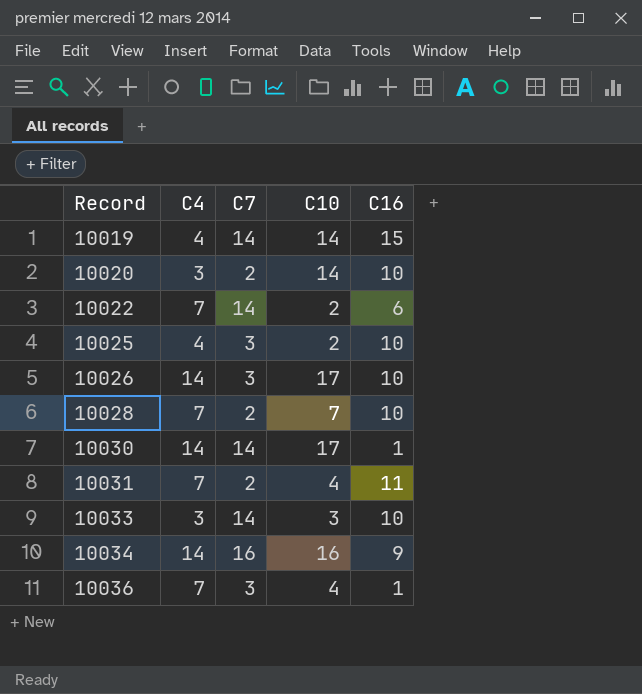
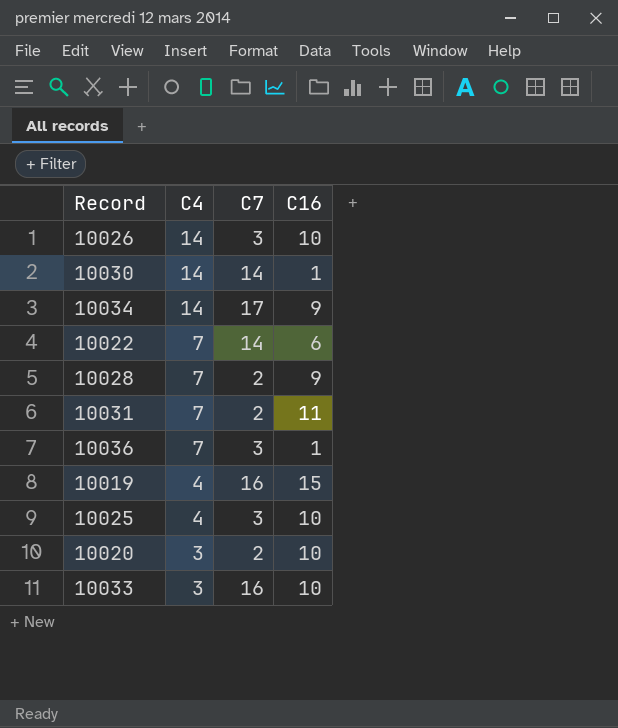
row order: Record ascending -> C4 descending
column C10 | position: 4 -> none
10034 | C7: 16 -> 17
10028 | C16: 10 -> 9
10019 | C7: 14 -> 16
10033 | C7: 14 -> 16

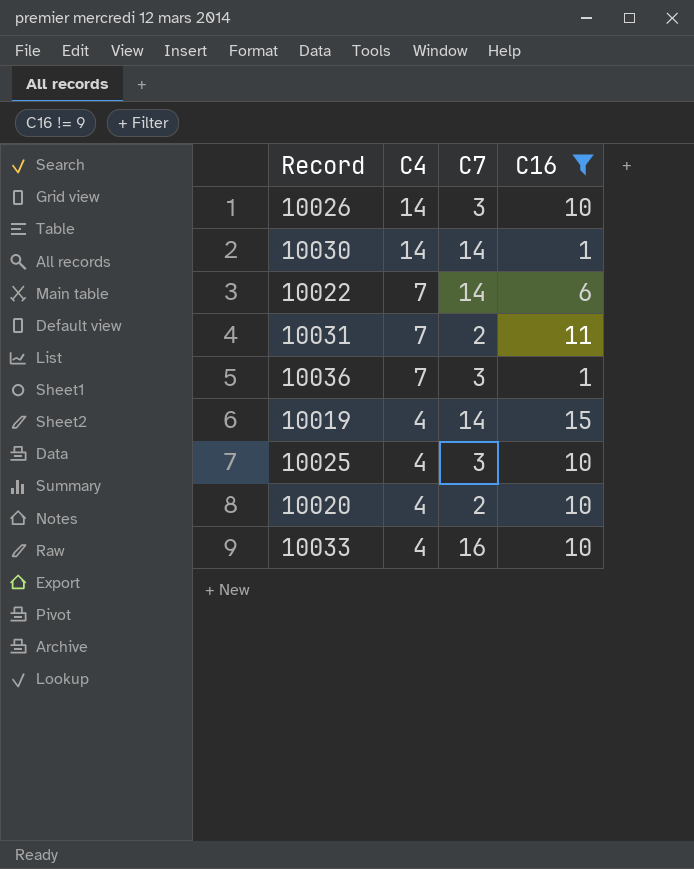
filter: none -> C16 != 9
10019 | C7: 16 -> 14
10020 | C4: 3 -> 4
10033 | C4: 3 -> 4

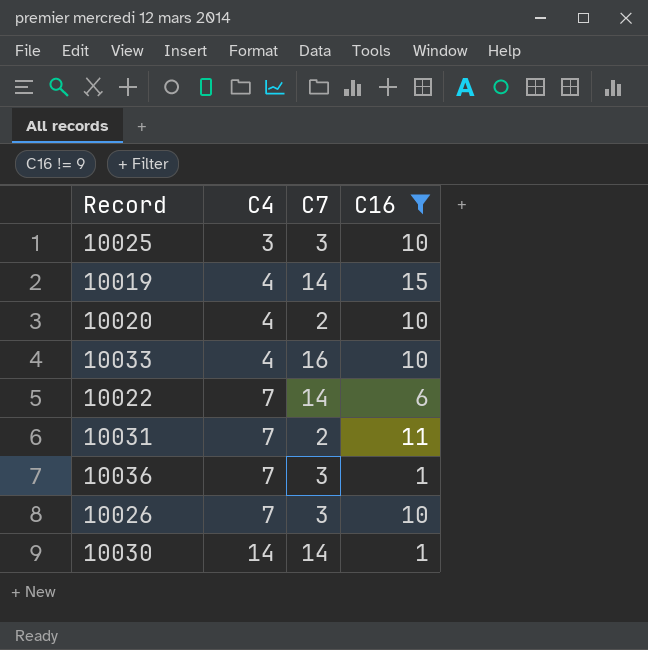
row order: C4 descending -> C4 ascending
10025 | C4: 4 -> 3
10026 | C4: 14 -> 7

